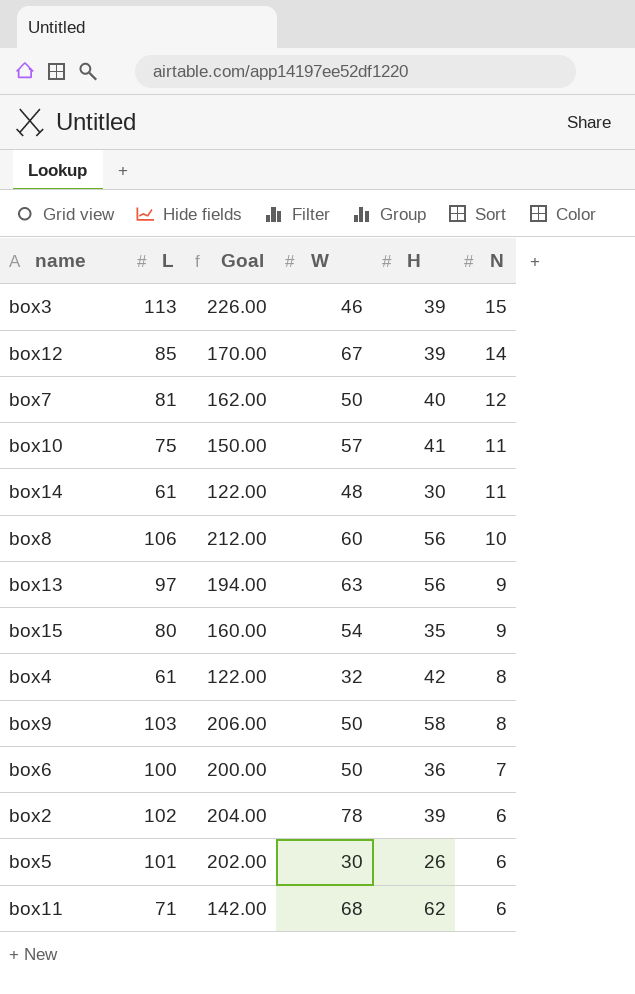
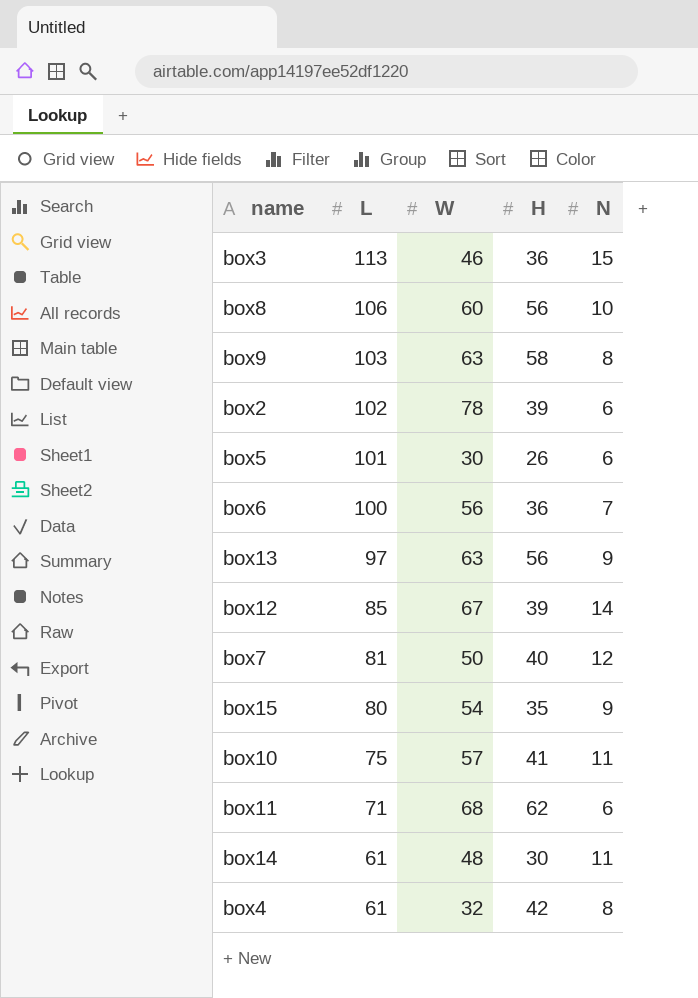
row order: N descending -> L descending
column Goal | formula: [L] * 2 -> none
box3 | H: 39 -> 36
box9 | W: 50 -> 63
box6 | W: 50 -> 56

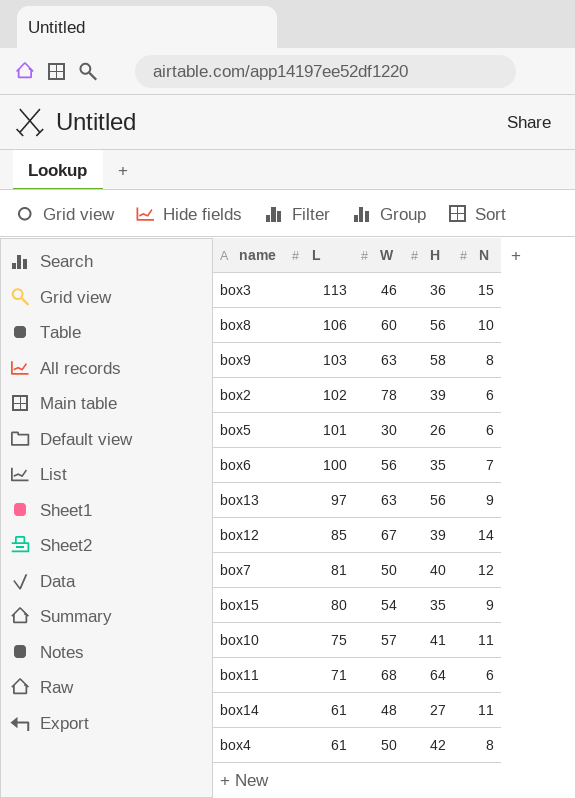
box6 | H: 36 -> 35
box11 | H: 62 -> 64
box14 | H: 30 -> 27
box4 | W: 32 -> 50

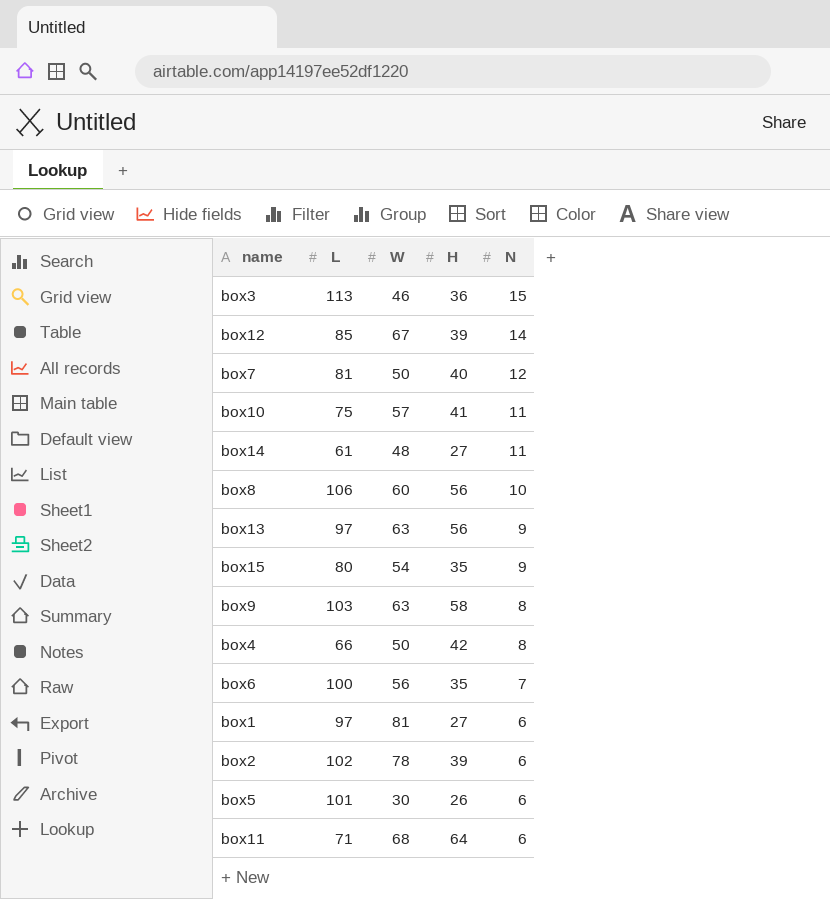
row order: L descending -> N descending
box4 | L: 61 -> 66
row box1: none -> 97 | 81 | 27 | 6

